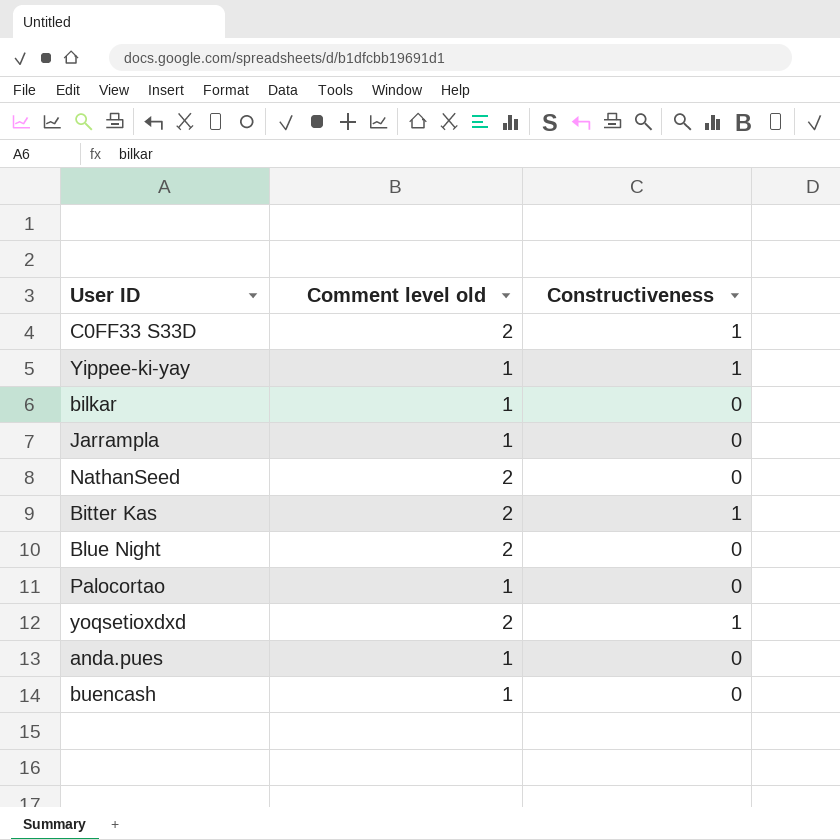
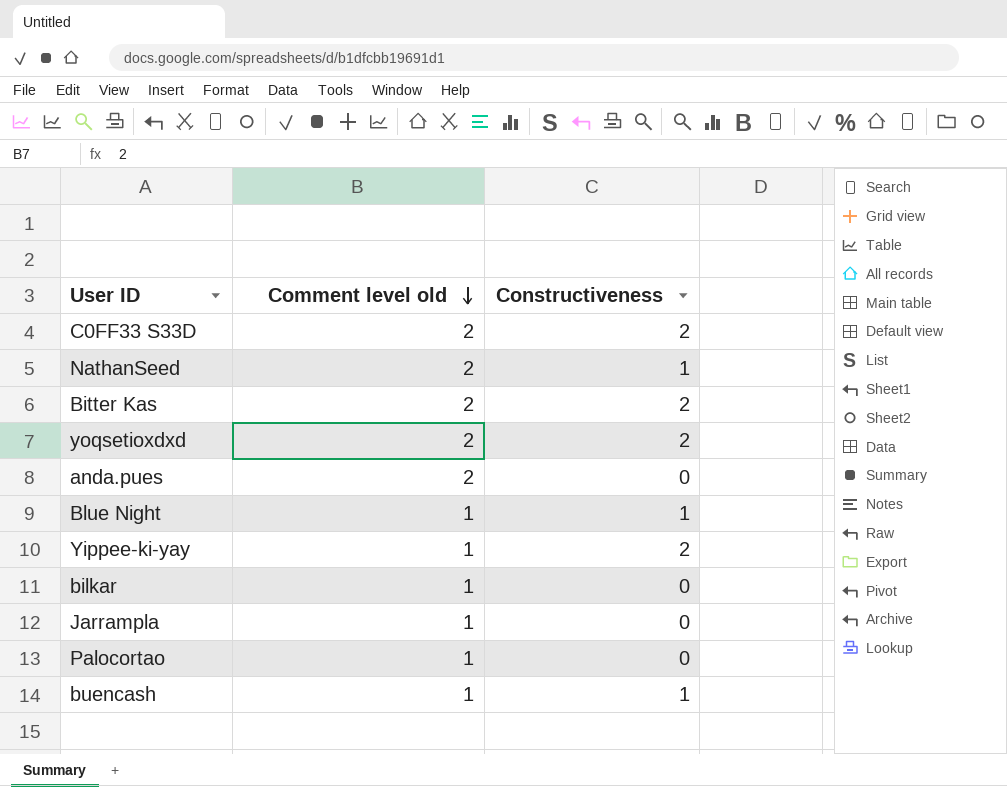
row order: none -> Comment level old descending
C0FF33 S33D | Constructiveness: 1 -> 2
NathanSeed | Constructiveness: 0 -> 1
Bitter Kas | Constructiveness: 1 -> 2
yoqsetioxdxd | Constructiveness: 1 -> 2
anda.pues | Comment level old: 1 -> 2
Blue Night | Comment level old: 2 -> 1
Blue Night | Constructiveness: 0 -> 1
Yippee-ki-yay | Constructiveness: 1 -> 2
buencash | Constructiveness: 0 -> 1

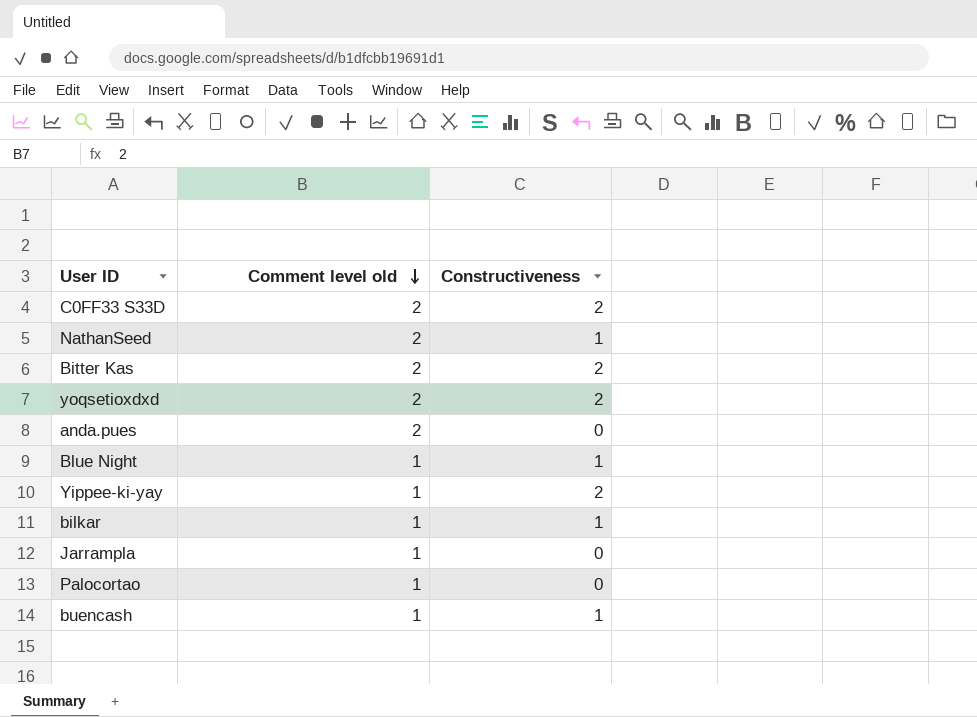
bilkar | Constructiveness: 0 -> 1

